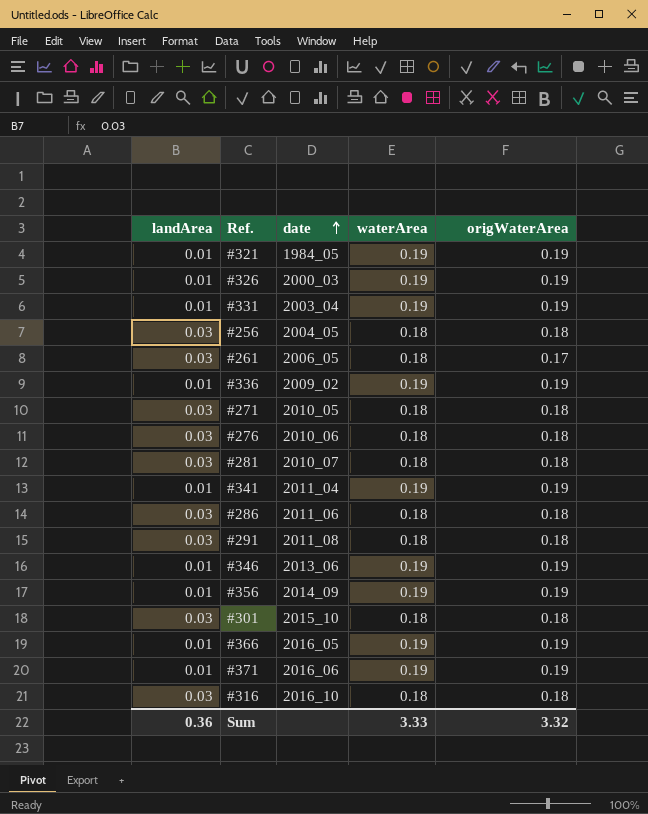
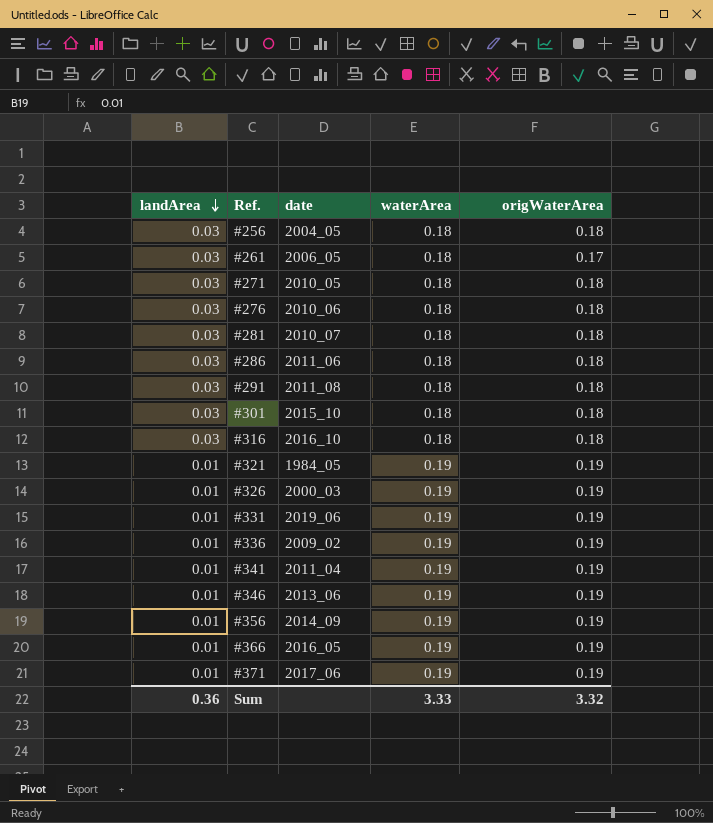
row order: date ascending -> landArea descending
#331 | date: 2003_04 -> 2019_06
#371 | date: 2016_06 -> 2017_06

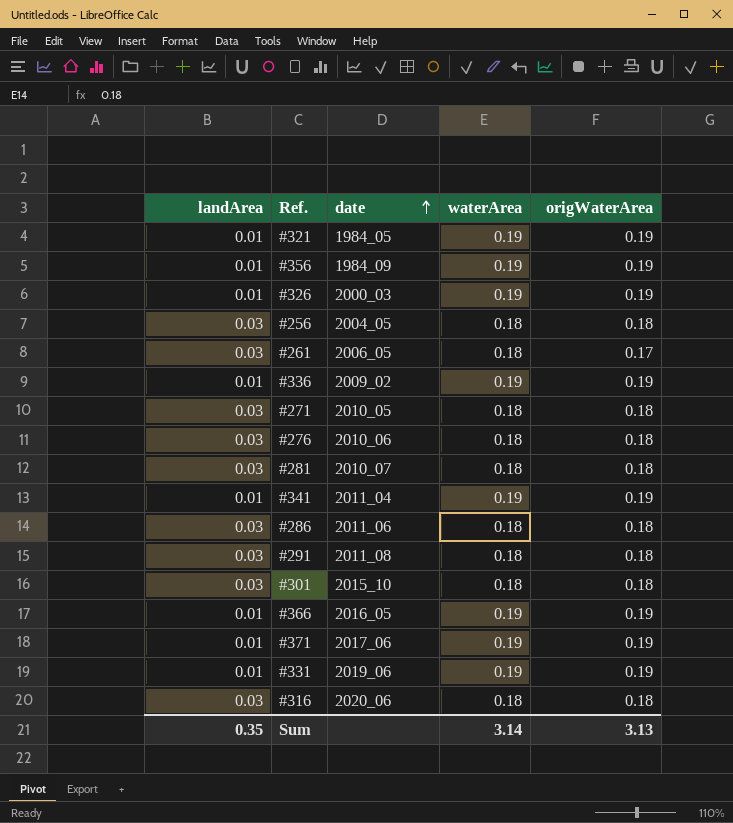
row order: landArea descending -> date ascending
row #346: 0.01 | 2013_06 | 0.19 | 0.19 -> none
#356 | date: 2014_09 -> 1984_09
#316 | date: 2016_10 -> 2020_06
Sum | landArea: 0.36 -> 0.35
Sum | waterArea: 3.33 -> 3.14
Sum | origWaterArea: 3.32 -> 3.13

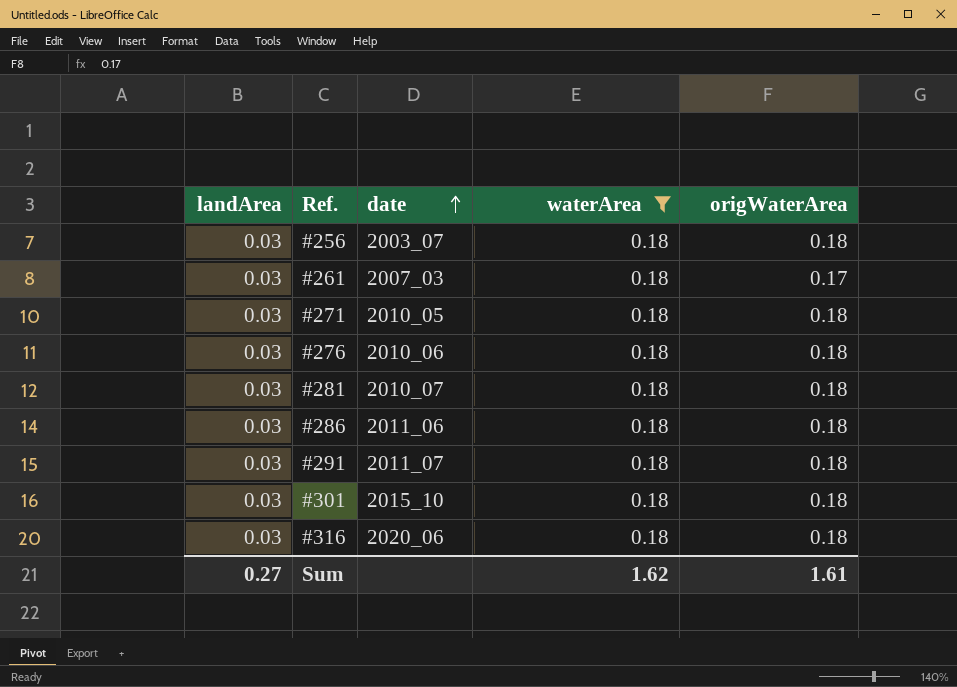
filter: none -> waterArea = 0.18
#256 | date: 2004_05 -> 2003_07
#261 | date: 2006_05 -> 2007_03
#291 | date: 2011_08 -> 2011_07
Sum | landArea: 0.35 -> 0.27
Sum | waterArea: 3.14 -> 1.62
Sum | origWaterArea: 3.13 -> 1.61

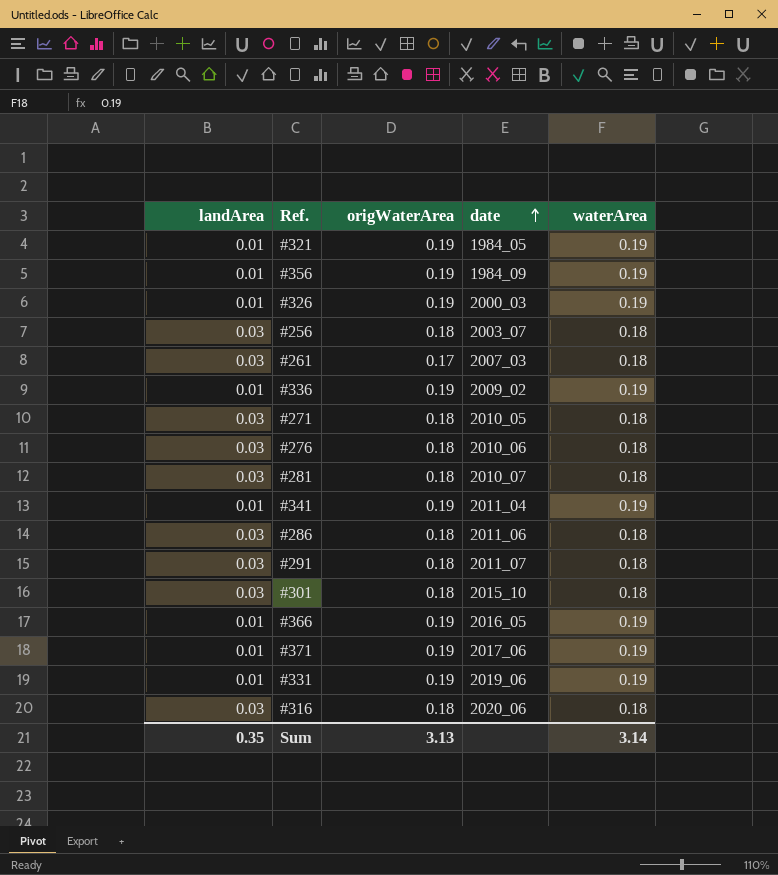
filter: waterArea = 0.18 -> none
column origWaterArea | position: 5 -> 3
Sum | landArea: 0.27 -> 0.35
Sum | origWaterArea: 1.61 -> 3.13
Sum | waterArea: 1.62 -> 3.14

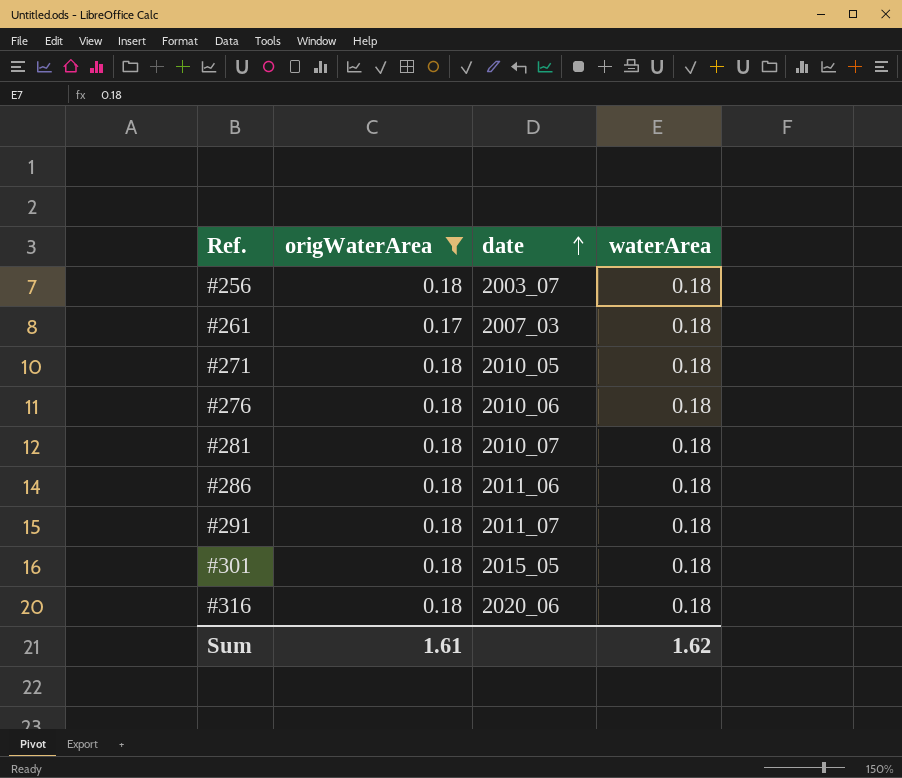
filter: none -> origWaterArea != 0.19
column landArea | position: 1 -> none
#301 | date: 2015_10 -> 2015_05
Sum | origWaterArea: 3.13 -> 1.61
Sum | waterArea: 3.14 -> 1.62

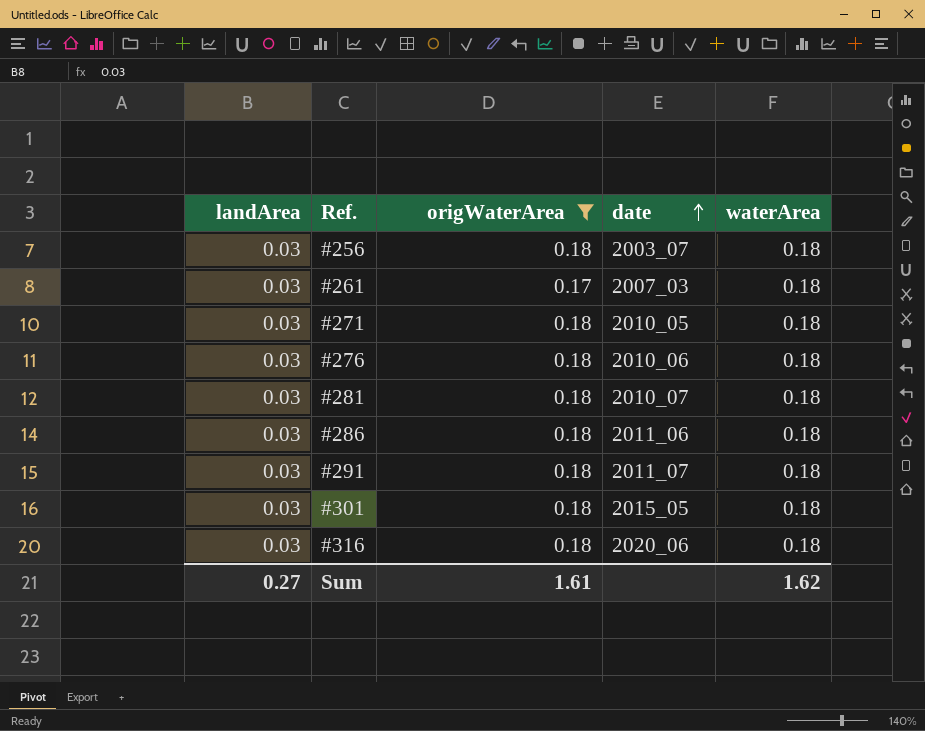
column landArea | position: none -> 1

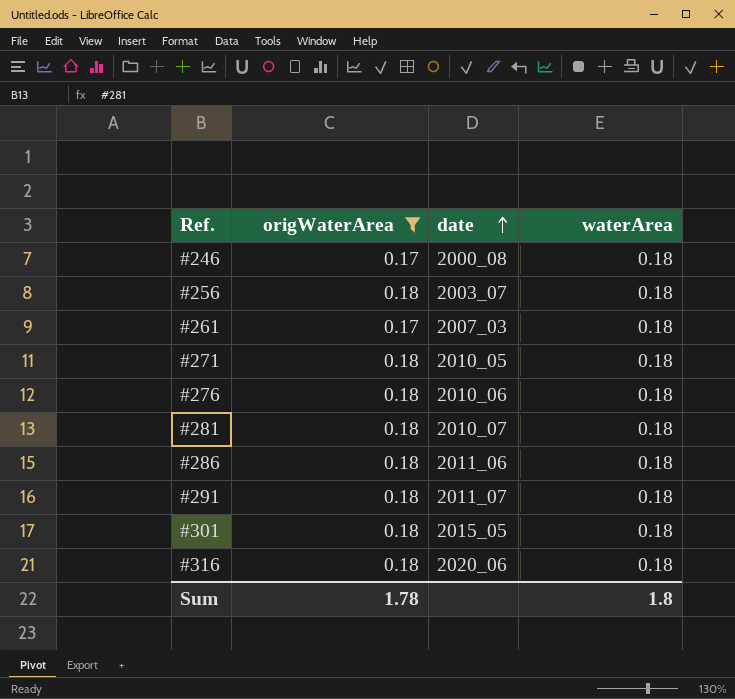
column landArea | position: 1 -> none
row #246: none -> 0.17 | 2000_08 | 0.18
Sum | origWaterArea: 1.61 -> 1.78
Sum | waterArea: 1.62 -> 1.8

